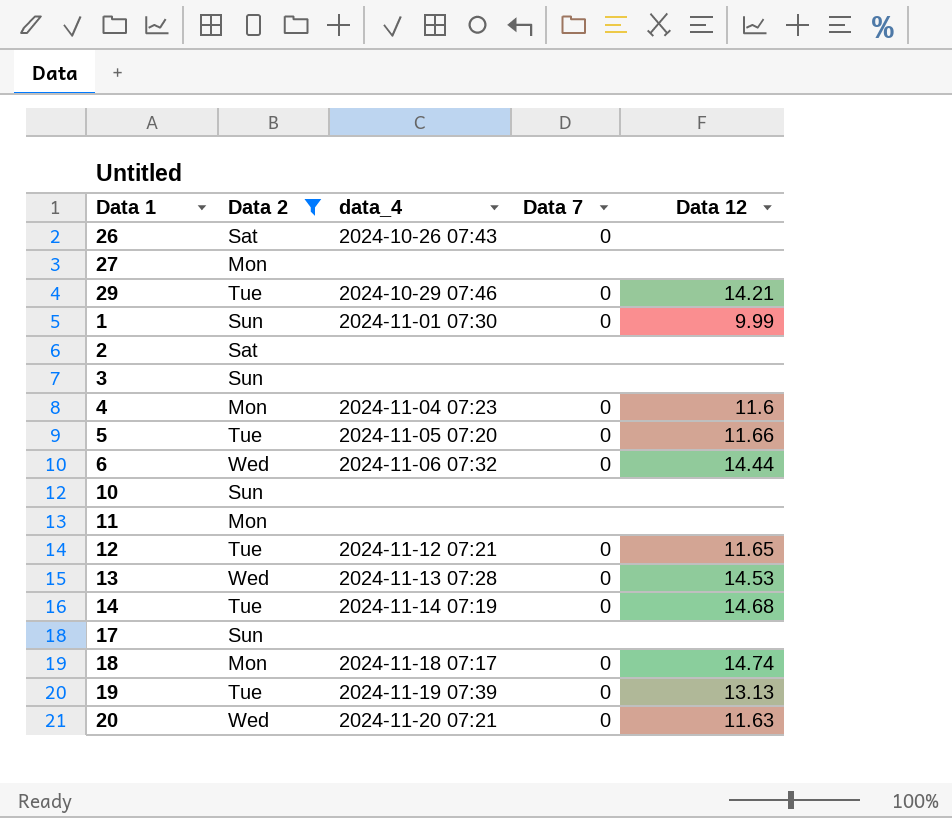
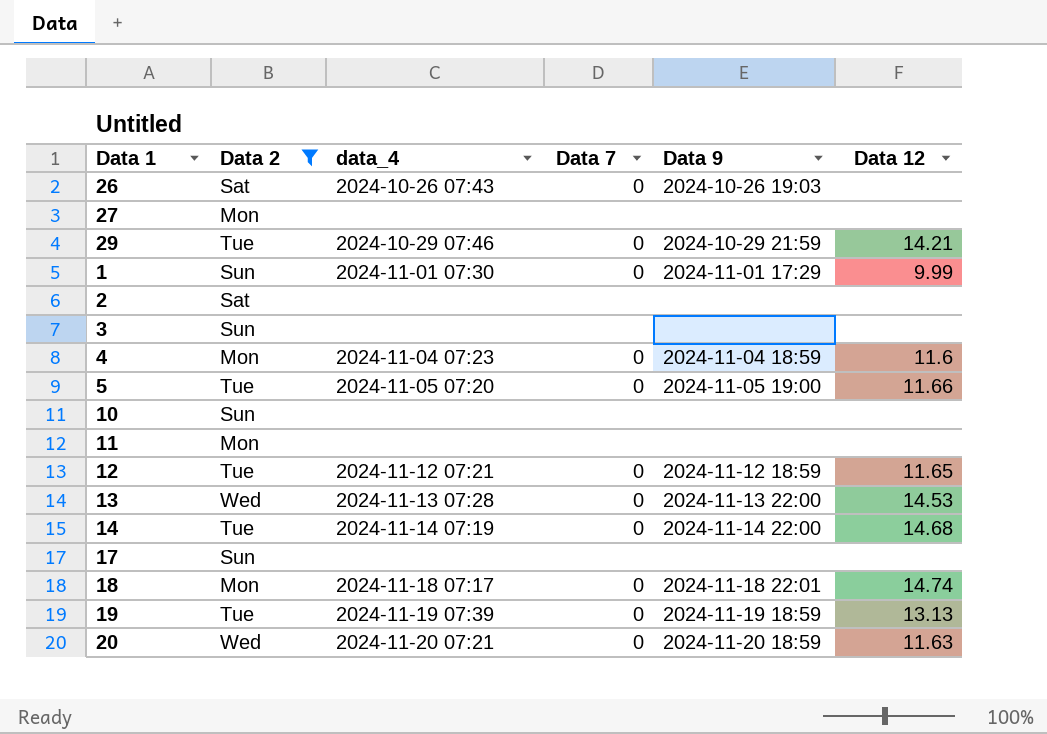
column Data 9 | position: none -> 5
row 6: Wed | 2024-11-06 07:32 | 0 | 14.44 -> none

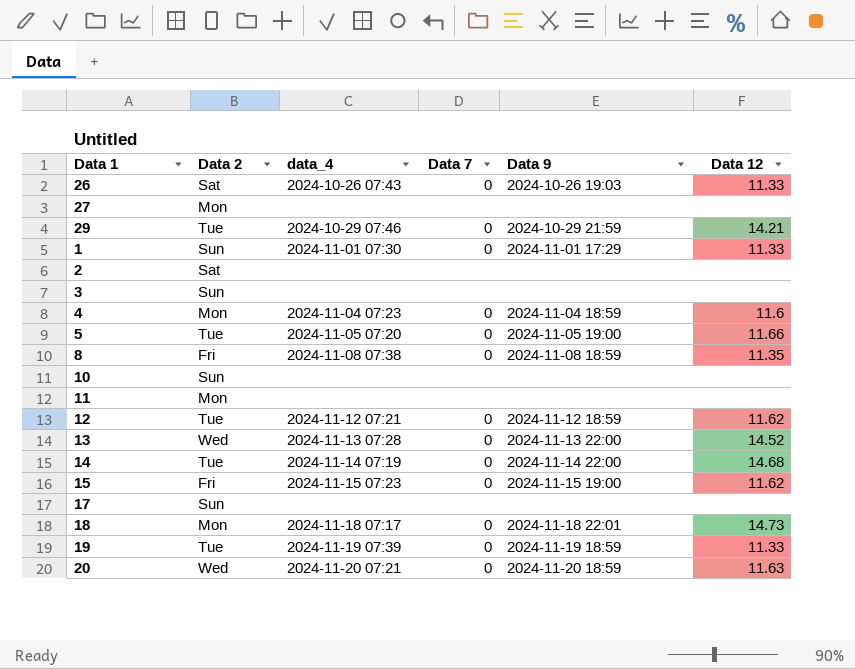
filter: Data 2 != Fri -> none
26 | Data 12: none -> 11.33
1 | Data 12: 9.99 -> 11.33
12 | Data 12: 11.65 -> 11.62
13 | Data 12: 14.53 -> 14.52
18 | Data 12: 14.74 -> 14.73
19 | Data 12: 13.13 -> 11.33

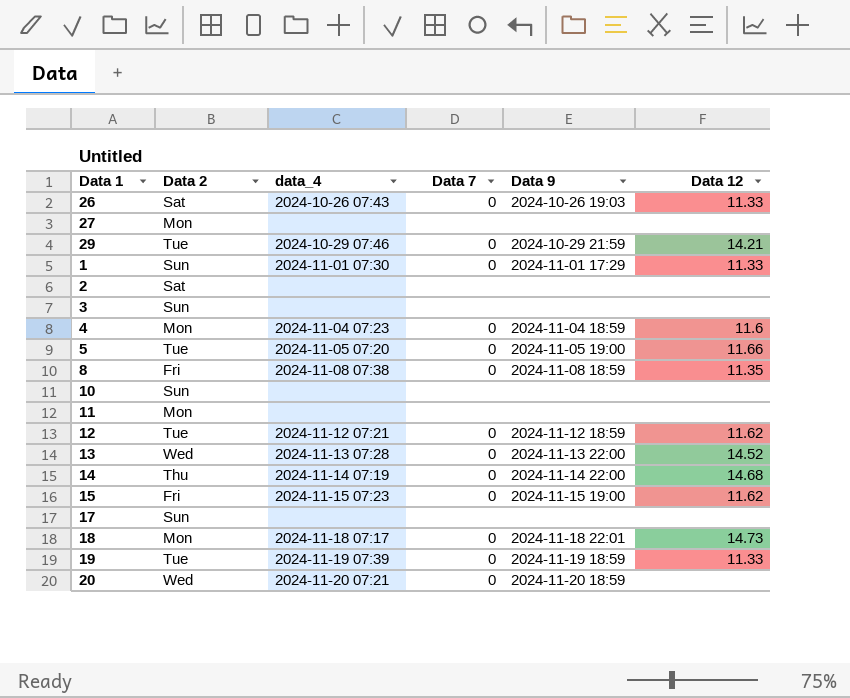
14 | Data 2: Tue -> Thu
20 | Data 12: 11.63 -> none

